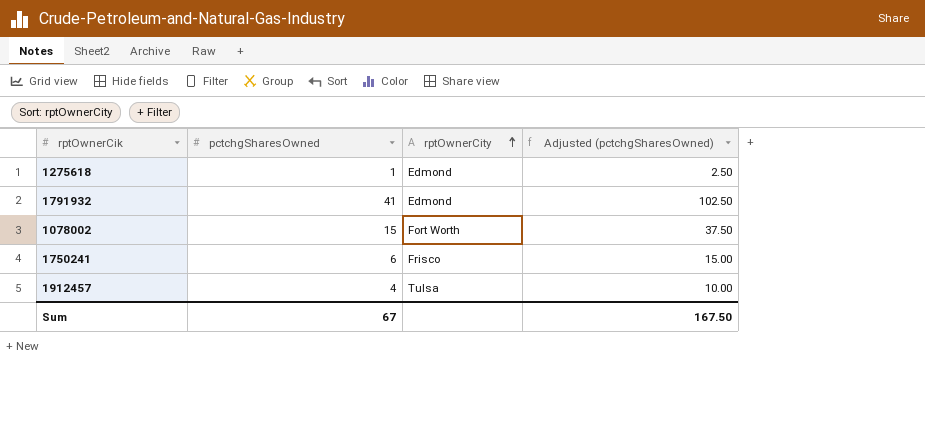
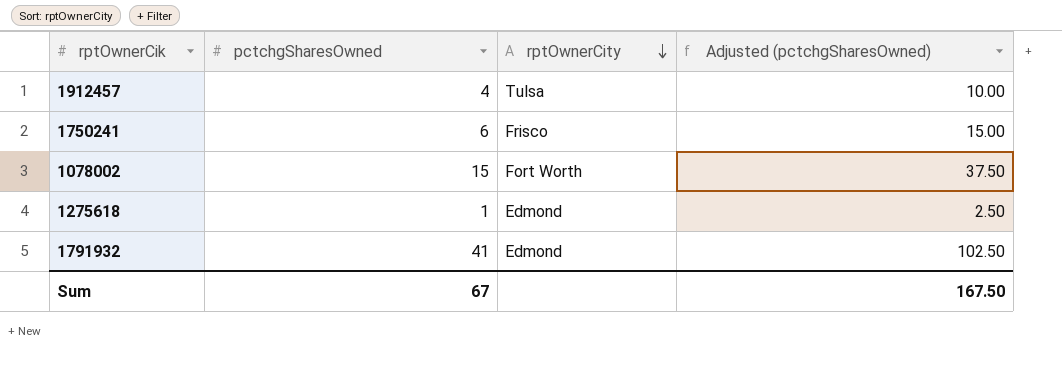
row order: rptOwnerCity ascending -> rptOwnerCity descending

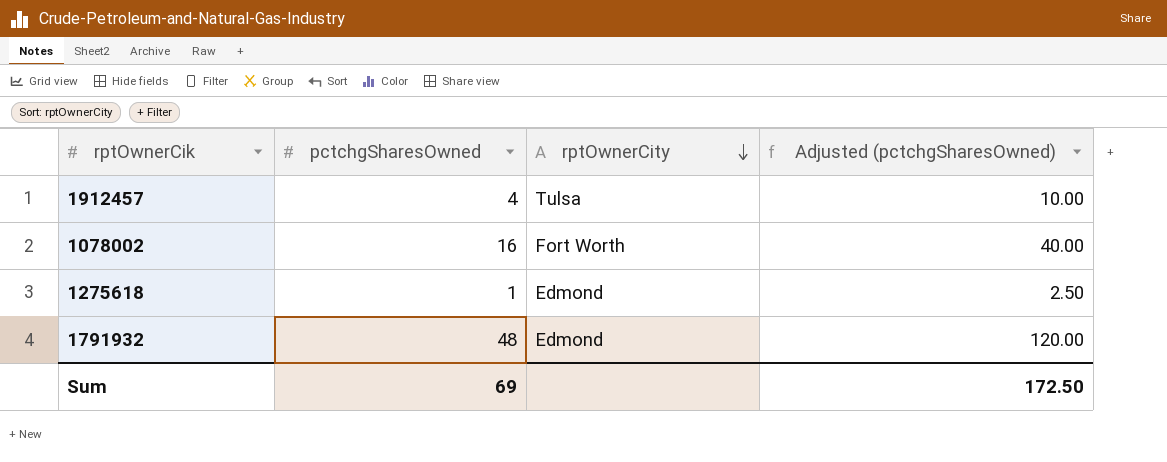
row 1750241: 6 | Frisco | 15.00 -> none
1078002 | pctchgSharesOwned: 15 -> 16
1078002 | Adjusted (pctchgSharesOwned): 37.50 -> 40.00
1791932 | pctchgSharesOwned: 41 -> 48
1791932 | Adjusted (pctchgSharesOwned): 102.50 -> 120.00
Sum | pctchgSharesOwned: 67 -> 69
Sum | Adjusted (pctchgSharesOwned): 167.50 -> 172.50

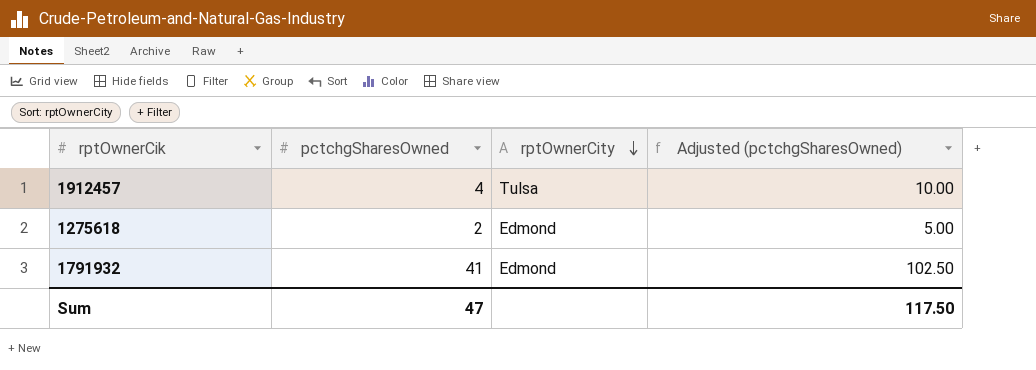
row 1078002: 16 | Fort Worth | 40.00 -> none
1275618 | pctchgSharesOwned: 1 -> 2
1275618 | Adjusted (pctchgSharesOwned): 2.50 -> 5.00
1791932 | pctchgSharesOwned: 48 -> 41
1791932 | Adjusted (pctchgSharesOwned): 120.00 -> 102.50
Sum | pctchgSharesOwned: 69 -> 47
Sum | Adjusted (pctchgSharesOwned): 172.50 -> 117.50

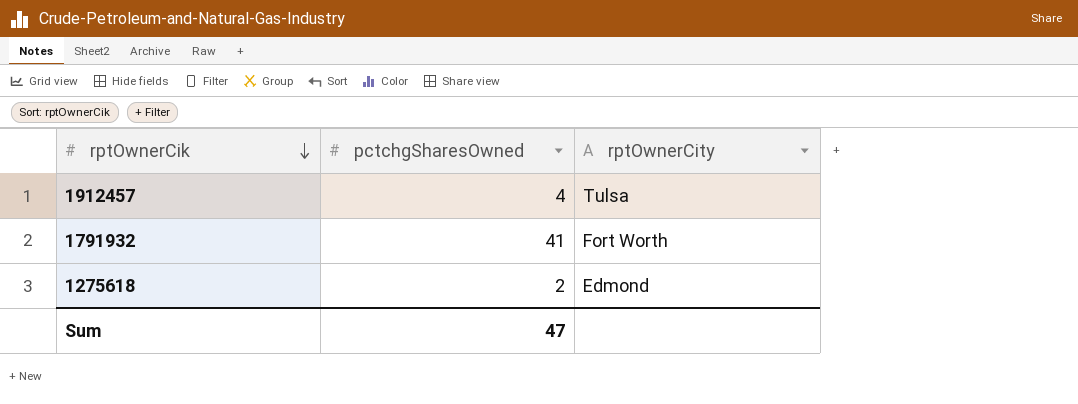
row order: rptOwnerCity descending -> rptOwnerCik descending
column Adjusted (pctchgSharesOwned) | formula: [pctchgSharesOwned] * 2.5 -> none
1791932 | rptOwnerCity: Edmond -> Fort Worth

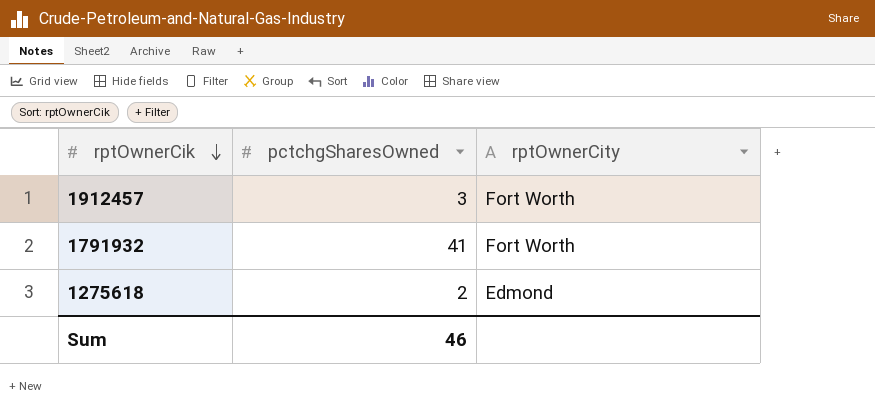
1912457 | pctchgSharesOwned: 4 -> 3
1912457 | rptOwnerCity: Tulsa -> Fort Worth
Sum | pctchgSharesOwned: 47 -> 46

